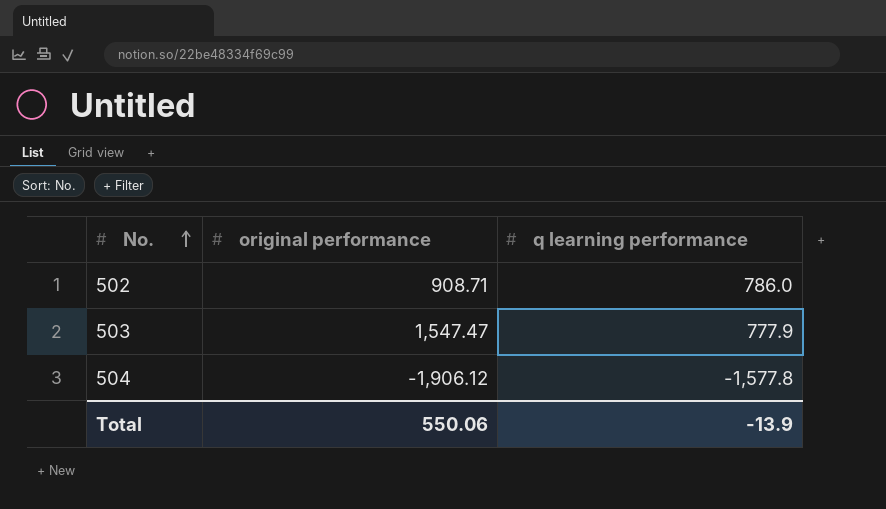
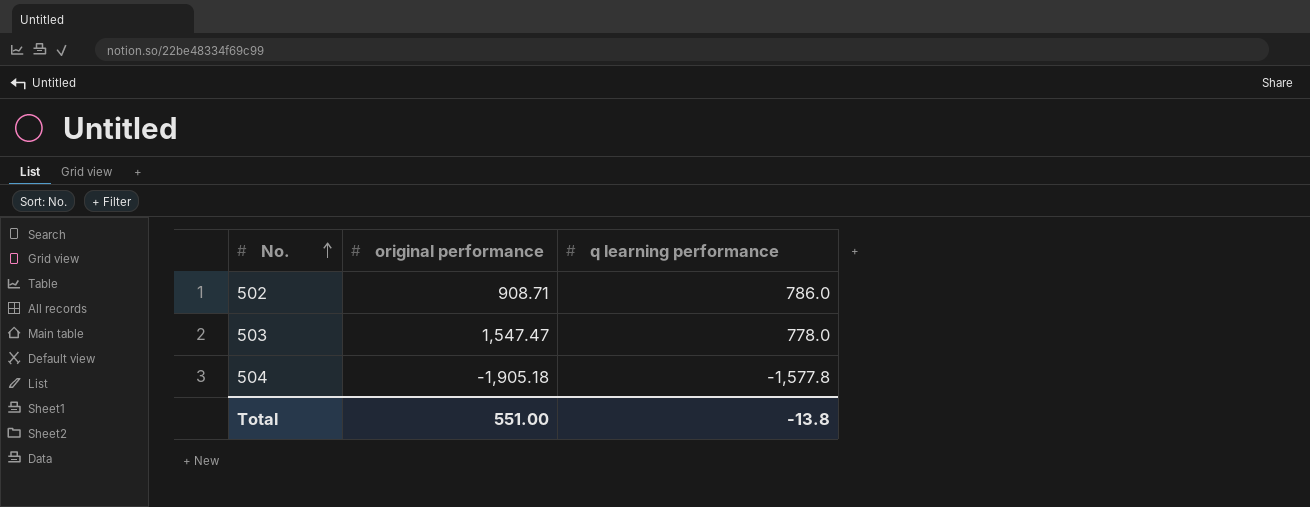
503 | q learning performance: 777.9 -> 778.0
504 | original performance: -1,906.12 -> -1,905.18
Total | original performance: 550.06 -> 551.00
Total | q learning performance: -13.9 -> -13.8

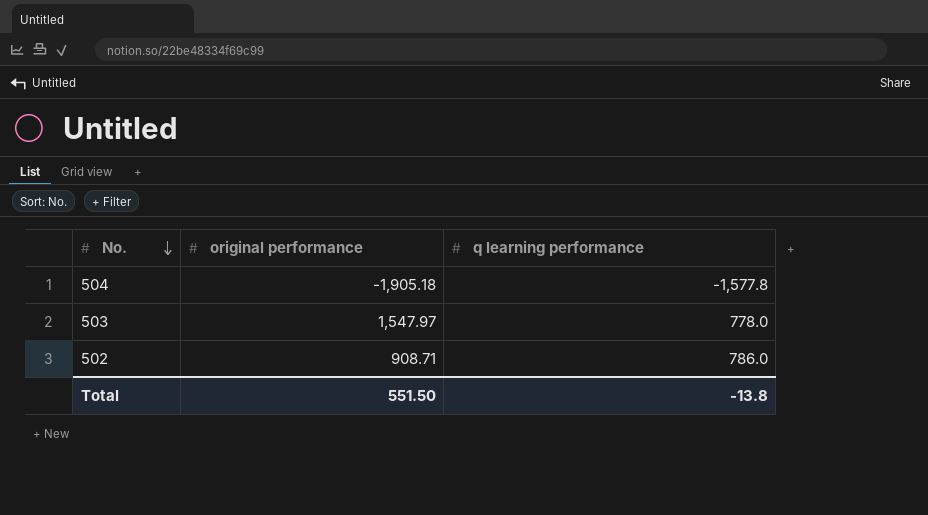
row order: No. ascending -> No. descending
503 | original performance: 1,547.47 -> 1,547.97
Total | original performance: 551.00 -> 551.50

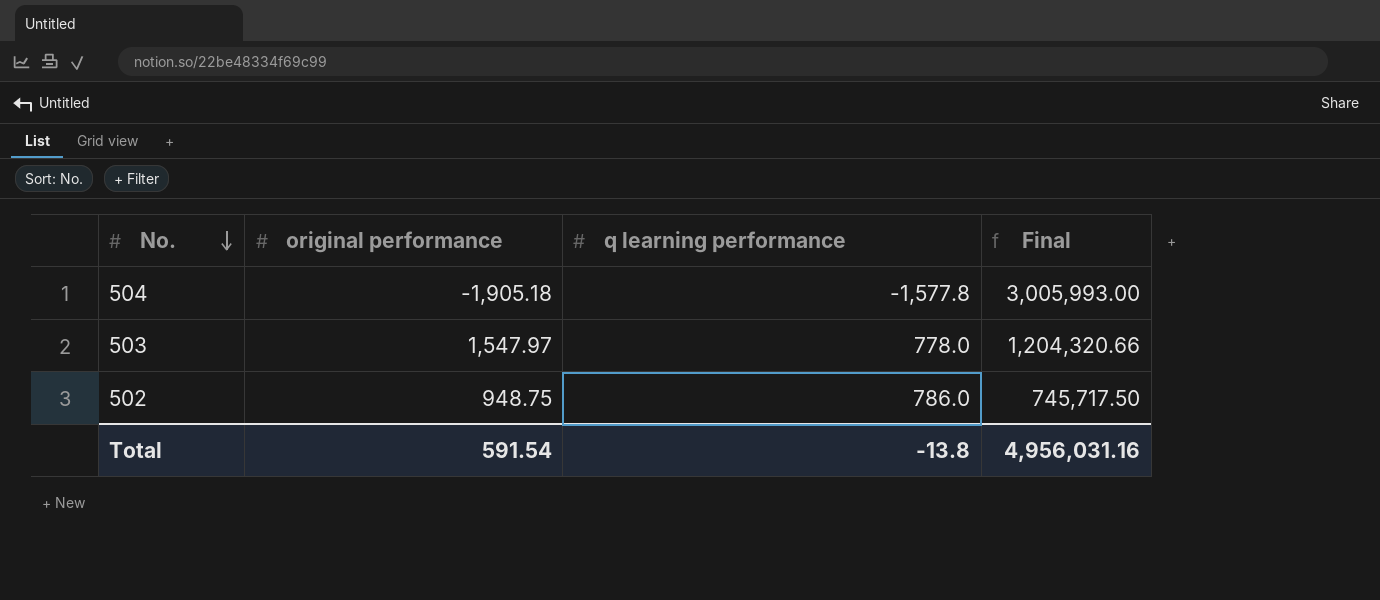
column Final | formula: none -> [original performance] * [q learning performance]
502 | original performance: 908.71 -> 948.75
Total | original performance: 551.50 -> 591.54

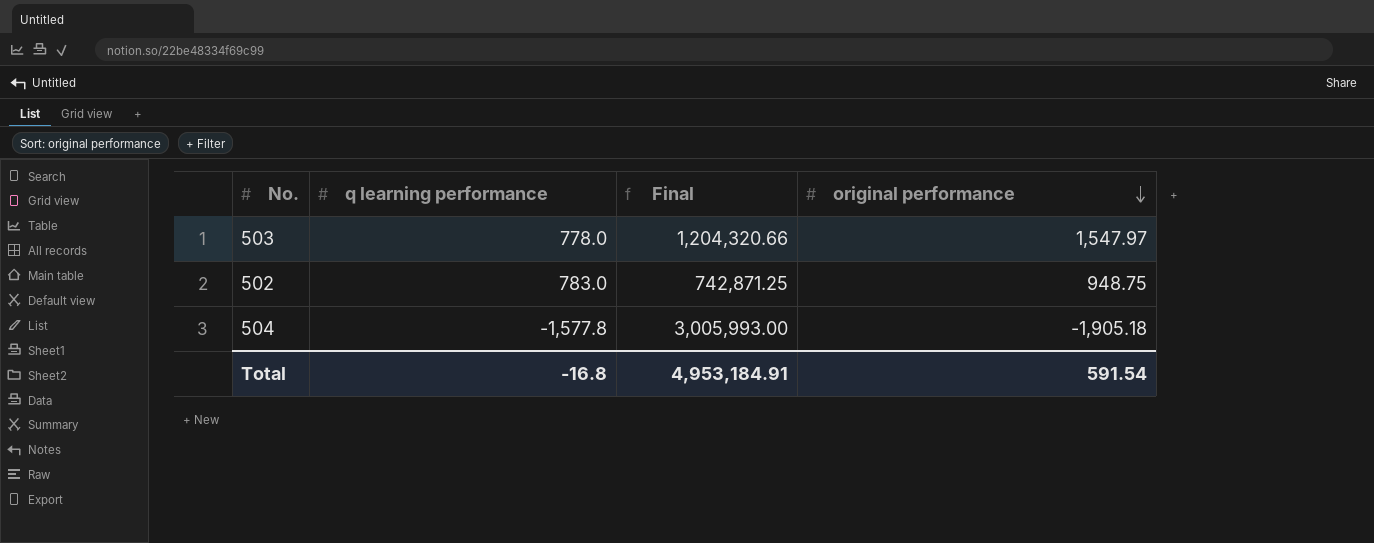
row order: No. descending -> original performance descending
column original performance | position: 2 -> 4
502 | q learning performance: 786.0 -> 783.0
502 | Final: 745,717.50 -> 742,871.25
Total | q learning performance: -13.8 -> -16.8
Total | Final: 4,956,031.16 -> 4,953,184.91

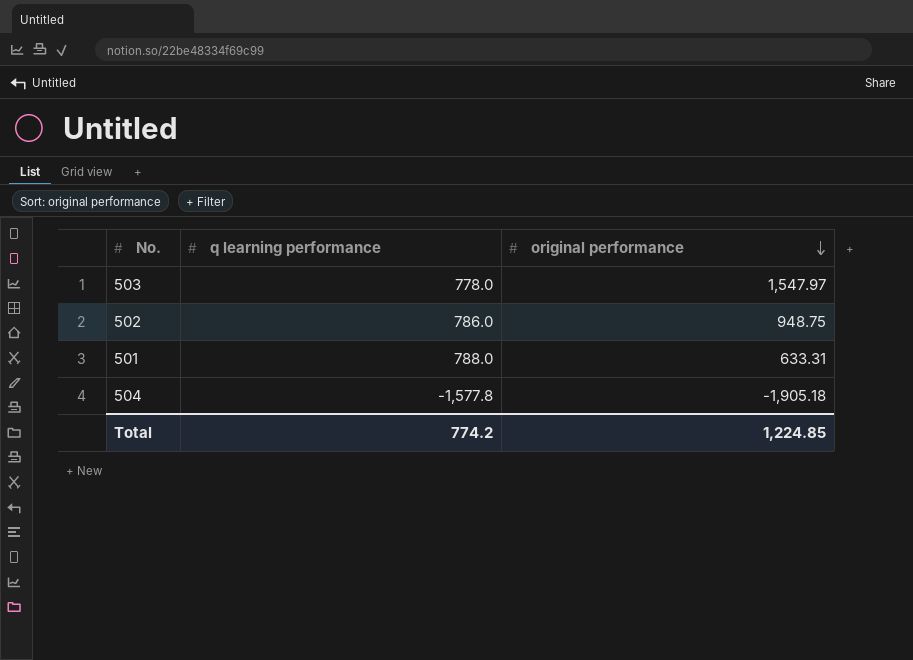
column Final | formula: [q learning performance] * [original performance] -> none
502 | q learning performance: 783.0 -> 786.0
row 501: none -> 788.0 | 633.31
Total | q learning performance: -16.8 -> 774.2
Total | original performance: 591.54 -> 1,224.85

